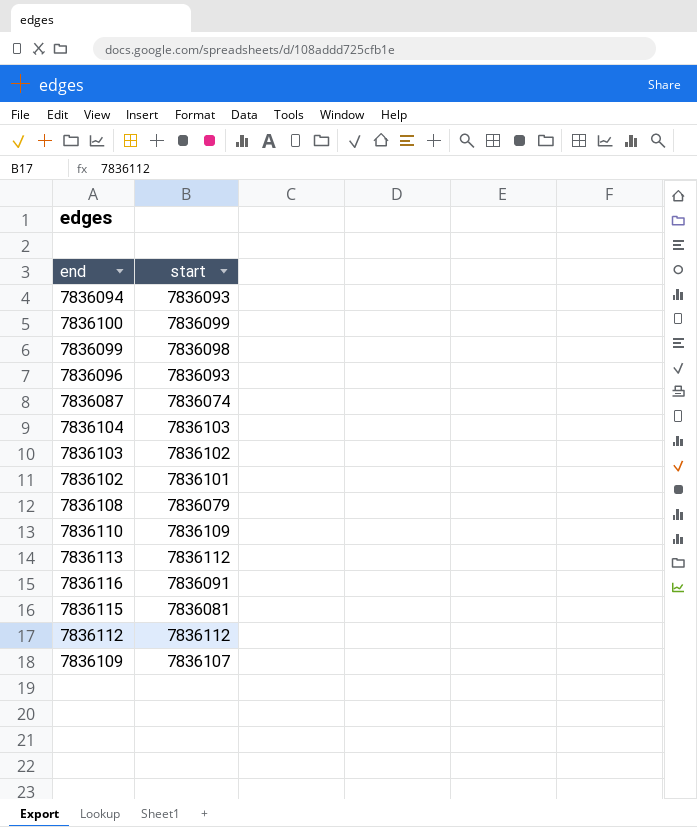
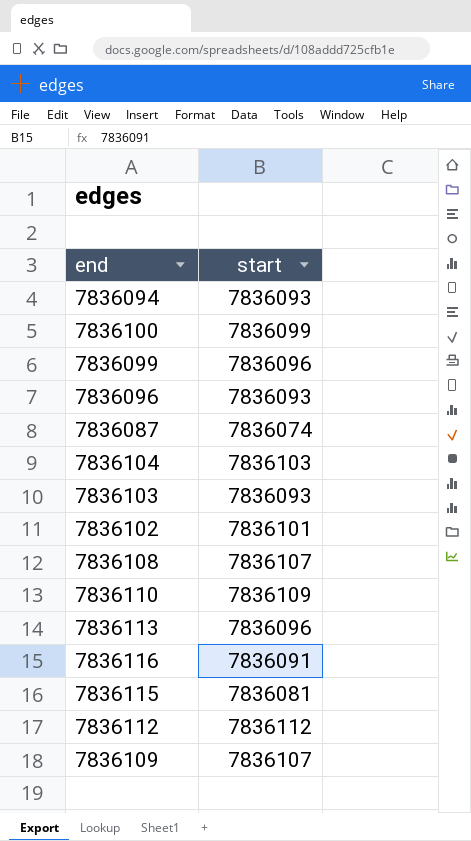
7836099 | start: 7836098 -> 7836096
7836103 | start: 7836102 -> 7836093
7836108 | start: 7836079 -> 7836107
7836113 | start: 7836112 -> 7836096

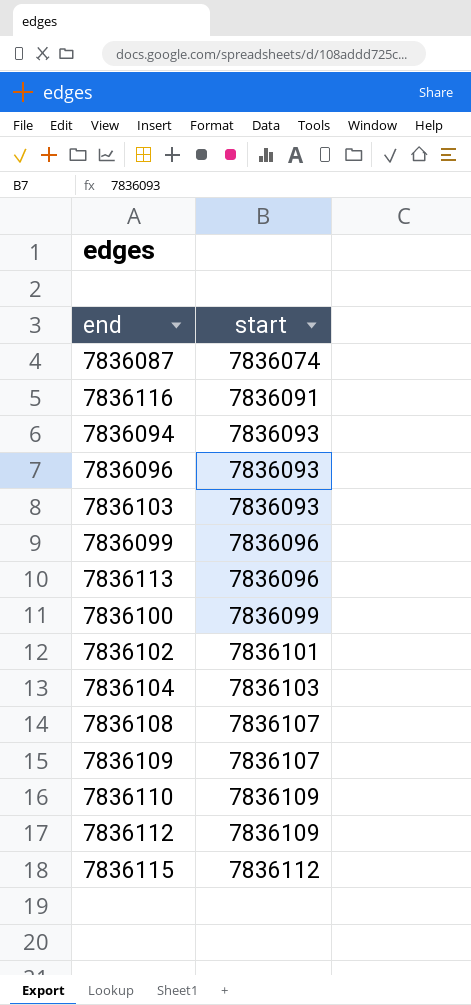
row order: none -> start ascending
7836112 | start: 7836112 -> 7836109
7836115 | start: 7836081 -> 7836112

